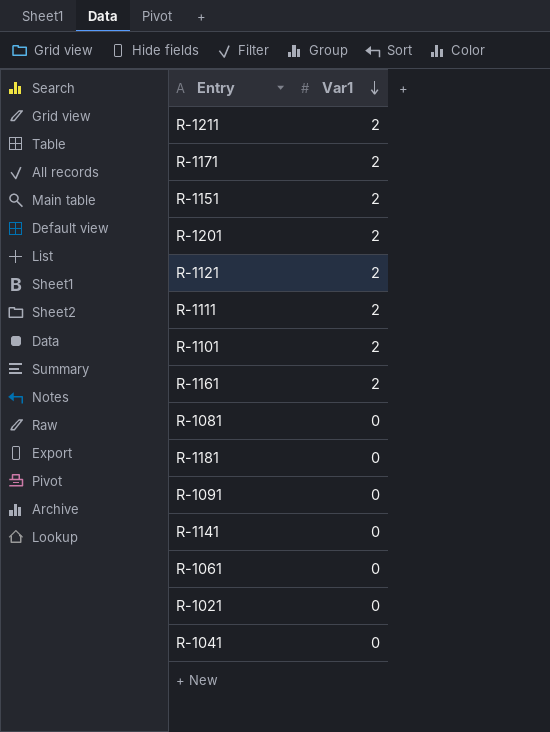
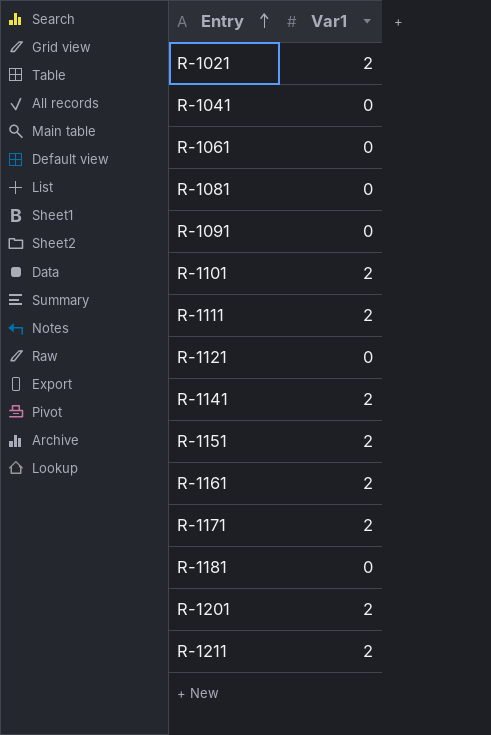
row order: Var1 descending -> Entry ascending
R-1021 | Var1: 0 -> 2
R-1121 | Var1: 2 -> 0
R-1141 | Var1: 0 -> 2

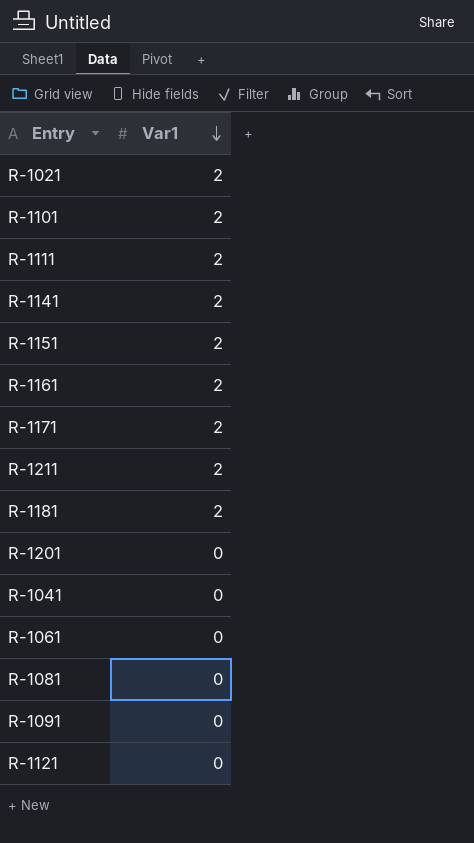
row order: Entry ascending -> Var1 descending
R-1181 | Var1: 0 -> 2
R-1201 | Var1: 2 -> 0

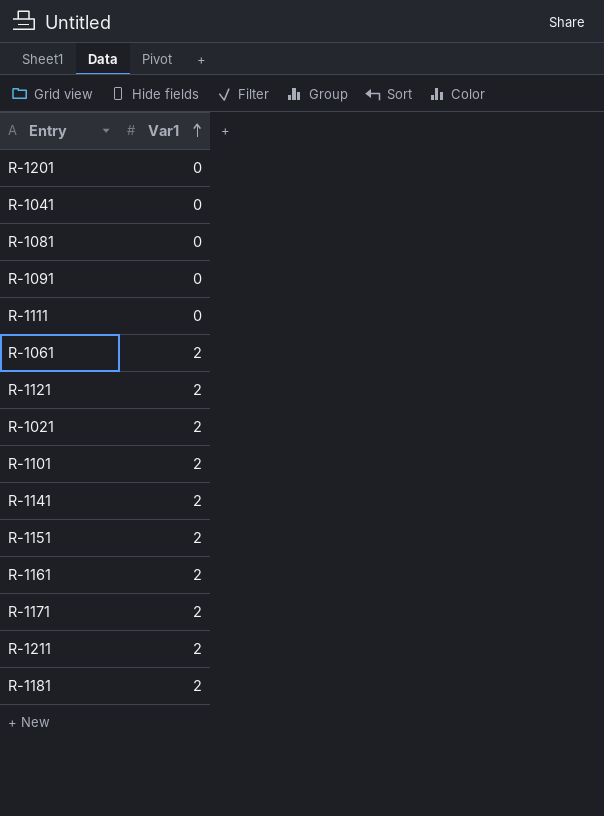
row order: Var1 descending -> Var1 ascending
R-1111 | Var1: 2 -> 0
R-1061 | Var1: 0 -> 2
R-1121 | Var1: 0 -> 2

